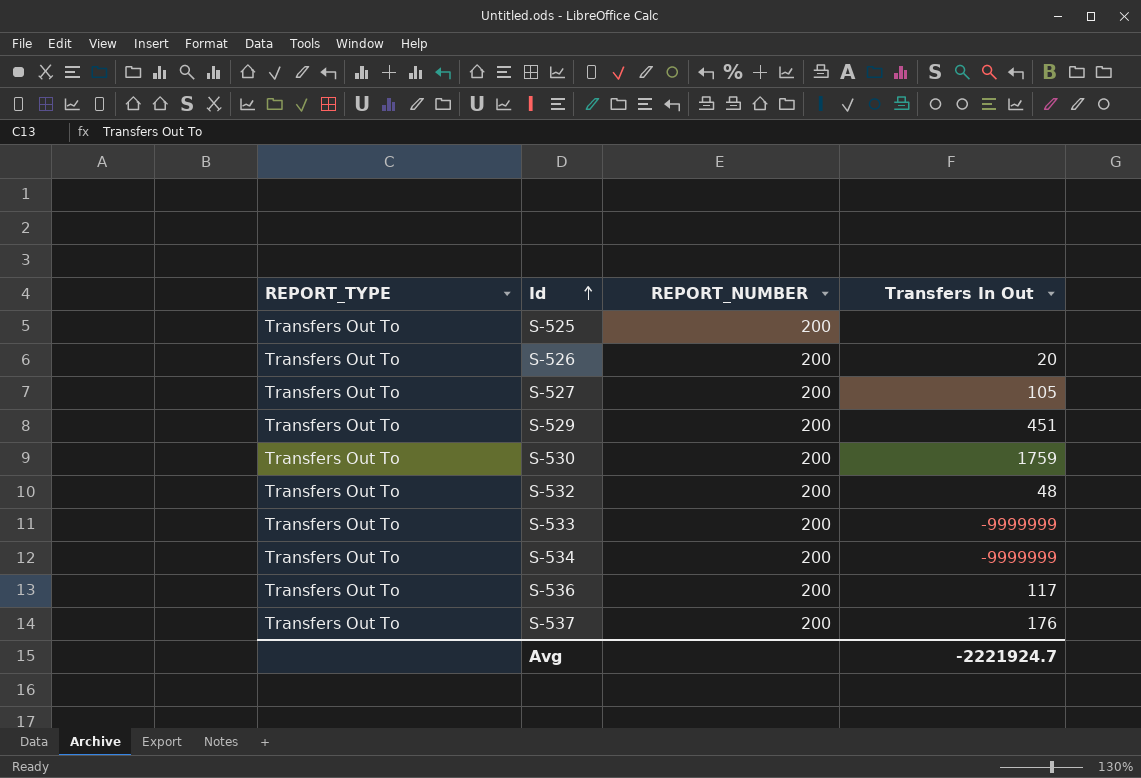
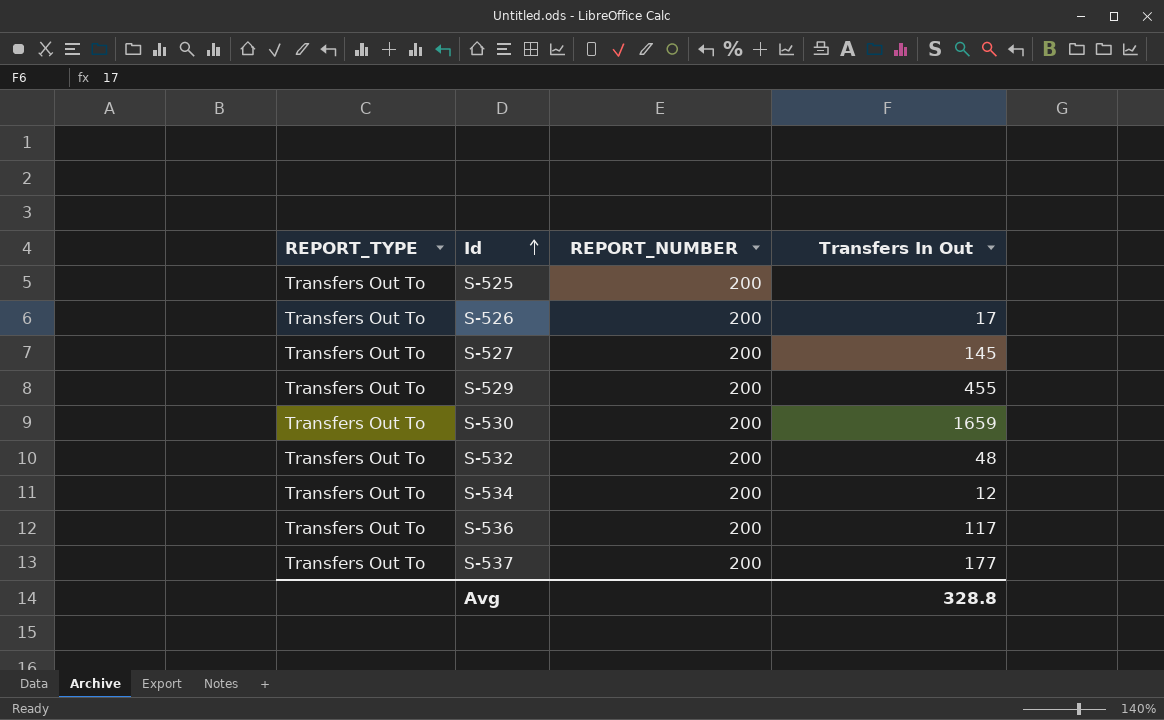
row S-533: Transfers Out To | 200 | -9999999 -> none
S-526 | Transfers In Out: 20 -> 17
S-527 | Transfers In Out: 105 -> 145
S-529 | Transfers In Out: 451 -> 455
S-530 | Transfers In Out: 1759 -> 1659
S-534 | Transfers In Out: -9999999 -> 12
S-537 | Transfers In Out: 176 -> 177
Avg | Transfers In Out: -2221924.7 -> 328.8

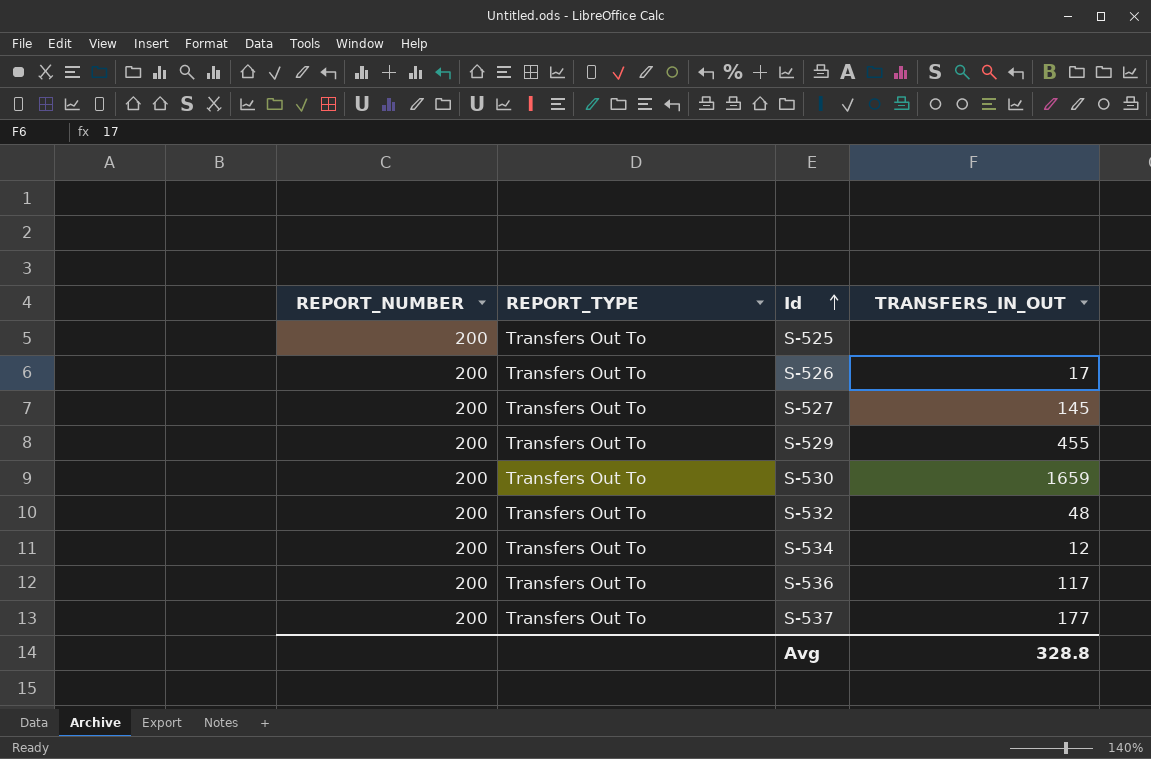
column REPORT_NUMBER | position: 3 -> 1
column name: Transfers In Out -> TRANSFERS_IN_OUT

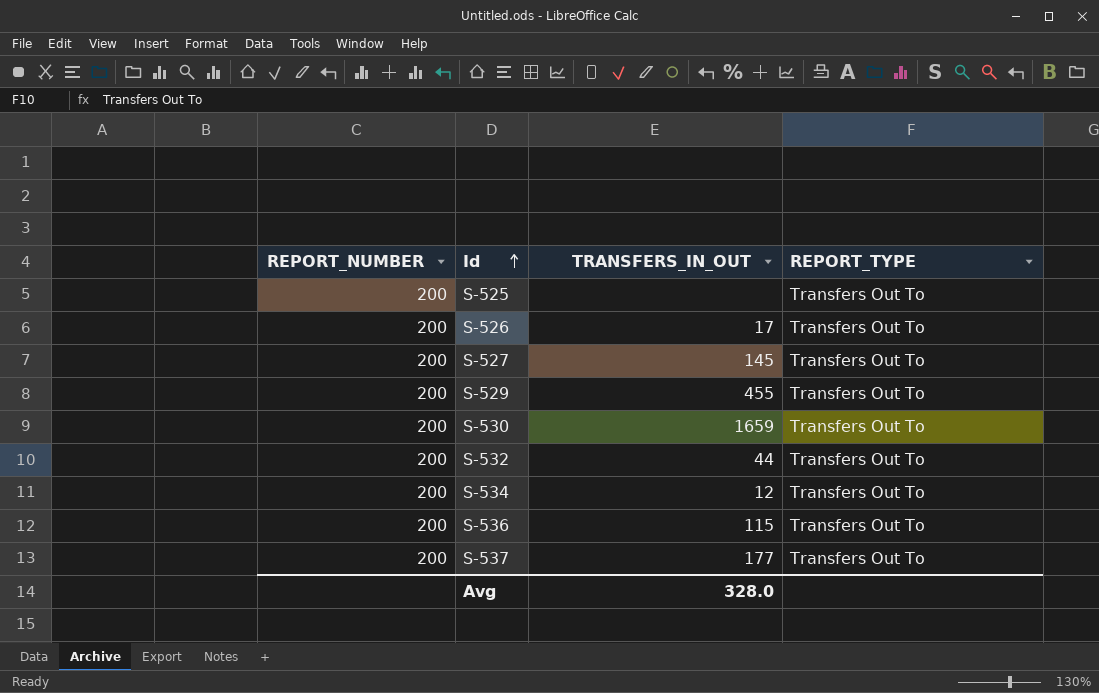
column REPORT_TYPE | position: 2 -> 4
S-532 | TRANSFERS_IN_OUT: 48 -> 44
S-536 | TRANSFERS_IN_OUT: 117 -> 115
Avg | TRANSFERS_IN_OUT: 328.8 -> 328.0

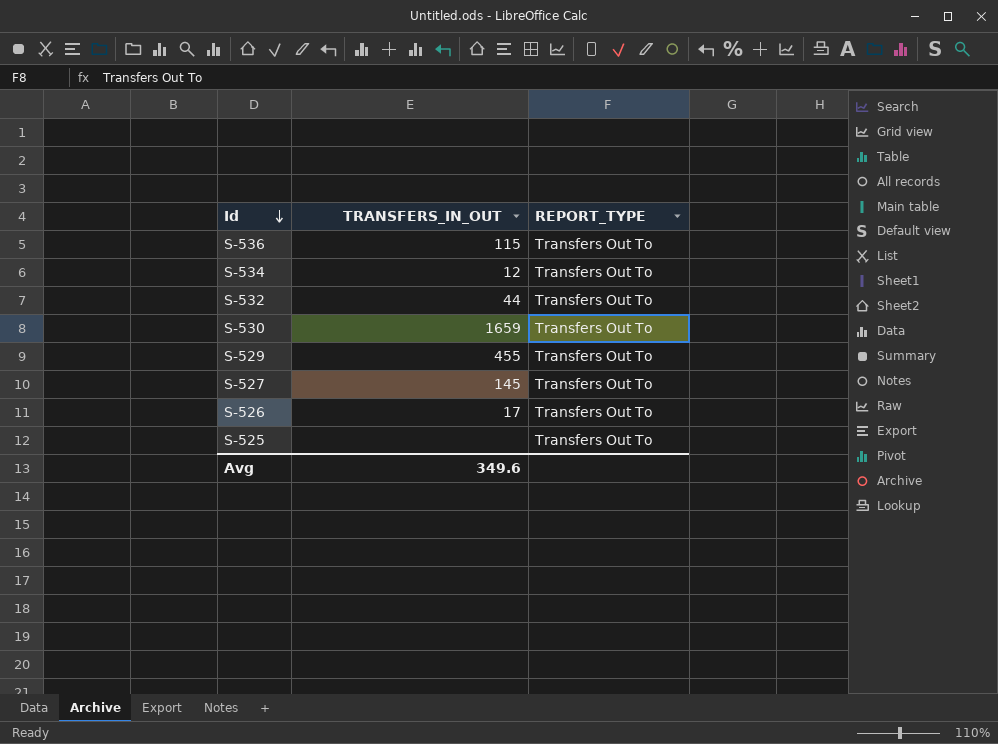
row order: Id ascending -> Id descending
column REPORT_NUMBER | position: 1 -> none
row S-537: 200 | 177 | Transfers Out To -> none
Avg | TRANSFERS_IN_OUT: 328.0 -> 349.6

